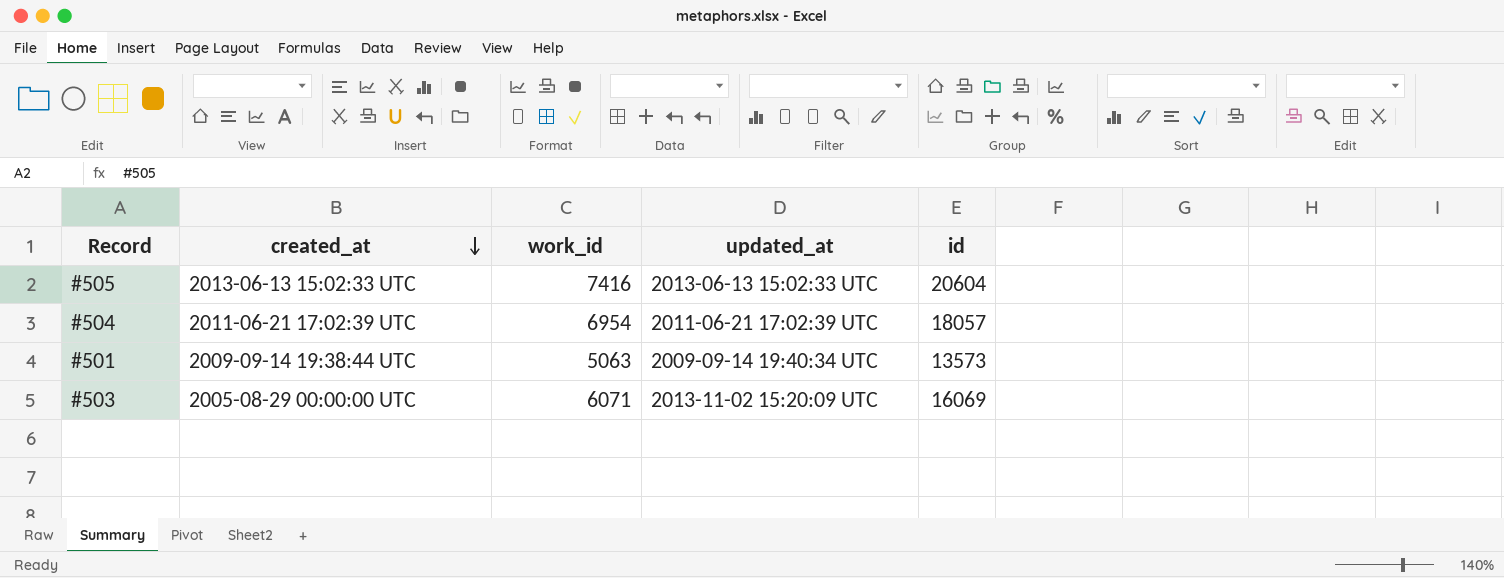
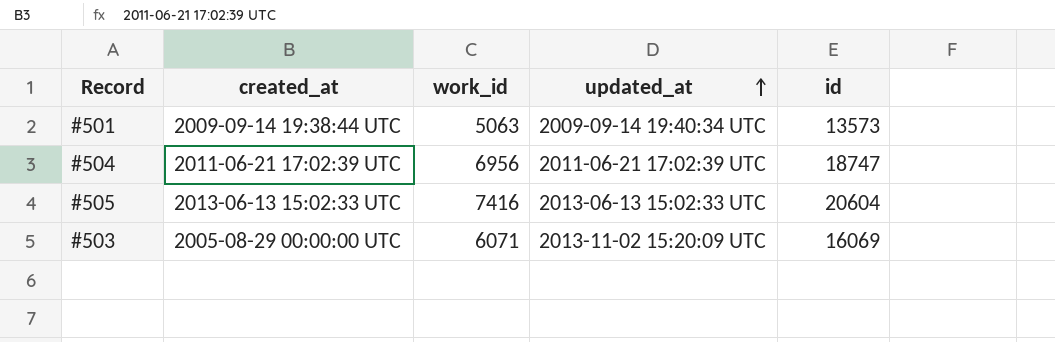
row order: created_at descending -> updated_at ascending
#504 | work_id: 6954 -> 6956
#504 | id: 18057 -> 18747

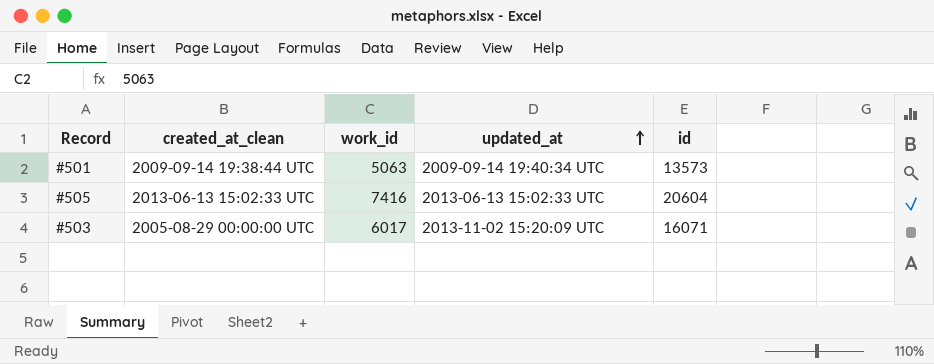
column name: created_at -> created_at_clean
row #504: 2011-06-21 17:02:39 UTC | 6956 | 2011-06-21 17:02:39 UTC | 18747 -> none
#503 | work_id: 6071 -> 6017
#503 | id: 16069 -> 16071

